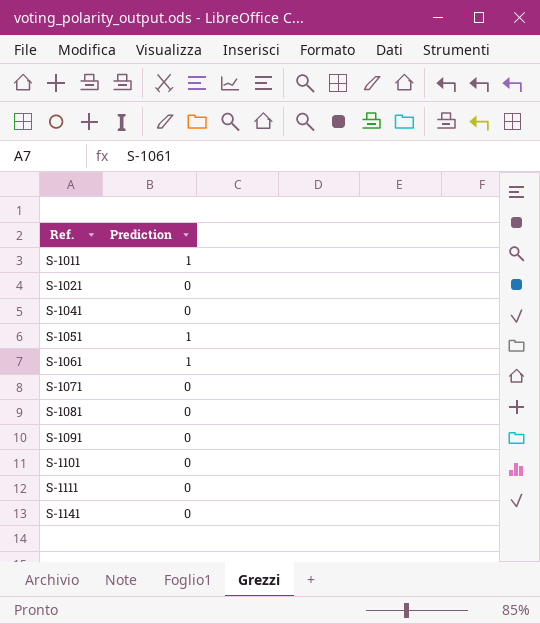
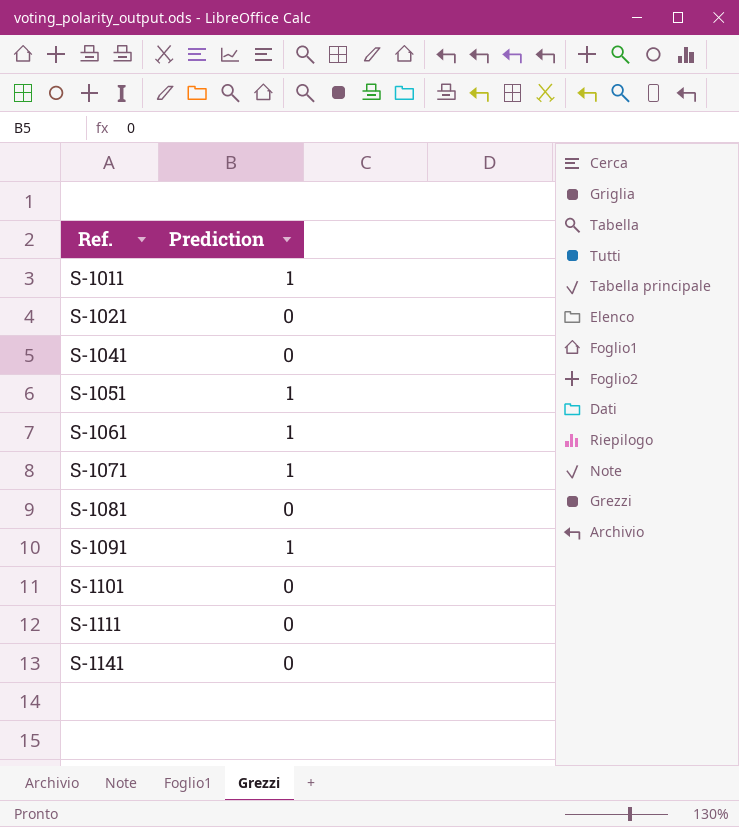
S-1071 | Prediction: 0 -> 1
S-1091 | Prediction: 0 -> 1

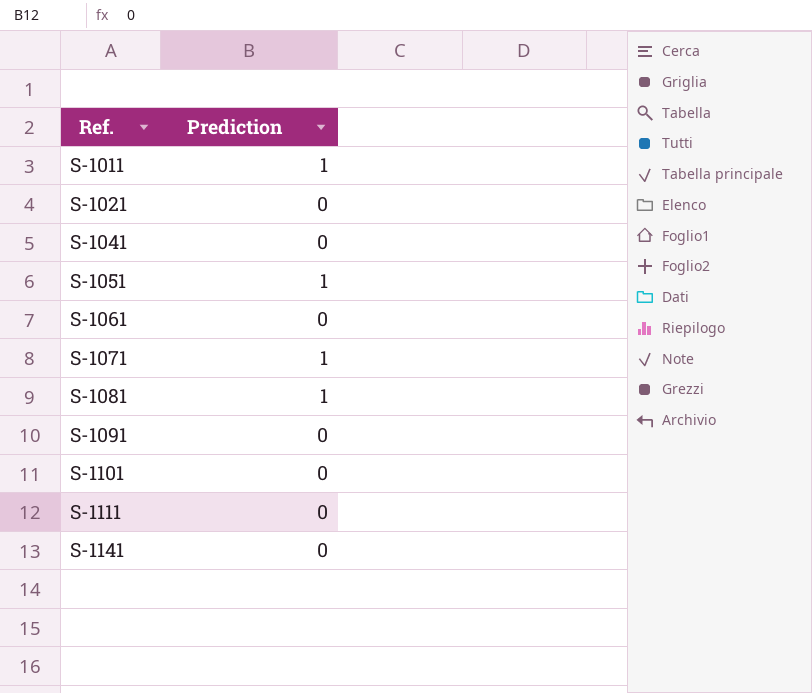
S-1061 | Prediction: 1 -> 0
S-1081 | Prediction: 0 -> 1
S-1091 | Prediction: 1 -> 0

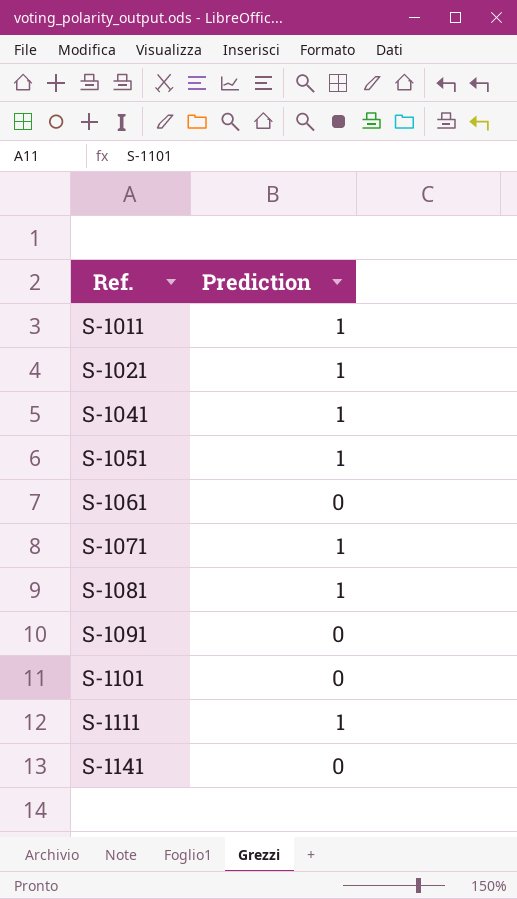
S-1021 | Prediction: 0 -> 1
S-1041 | Prediction: 0 -> 1
S-1111 | Prediction: 0 -> 1

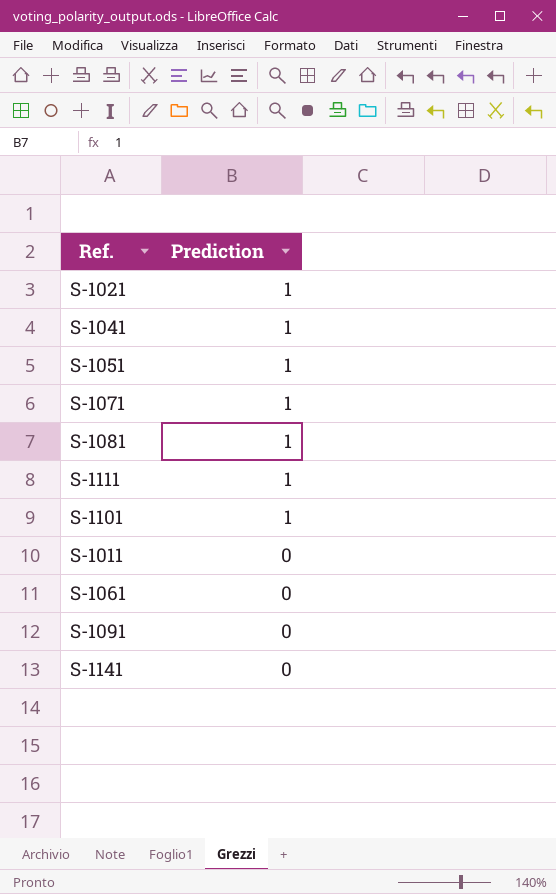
row order: Ref. ascending -> Prediction descending
S-1101 | Prediction: 0 -> 1
S-1011 | Prediction: 1 -> 0

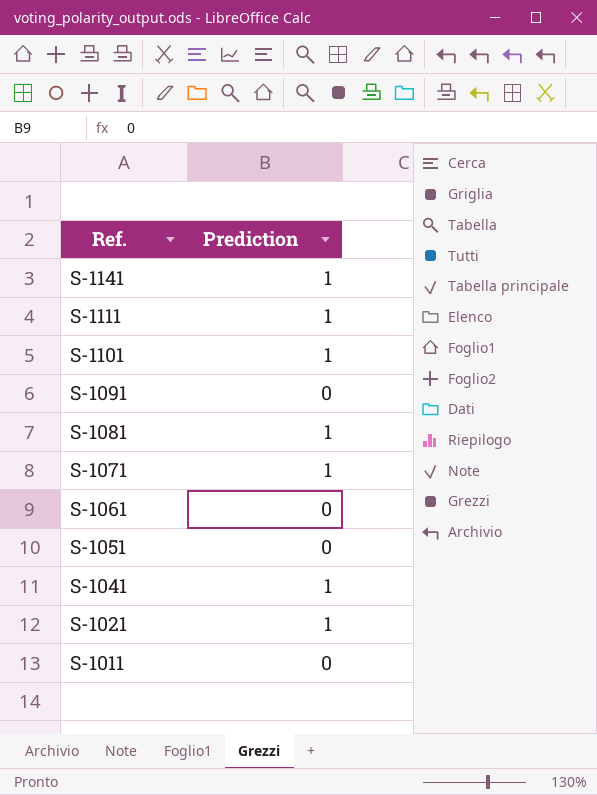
row order: Prediction descending -> Ref. descending
S-1141 | Prediction: 0 -> 1
S-1051 | Prediction: 1 -> 0

